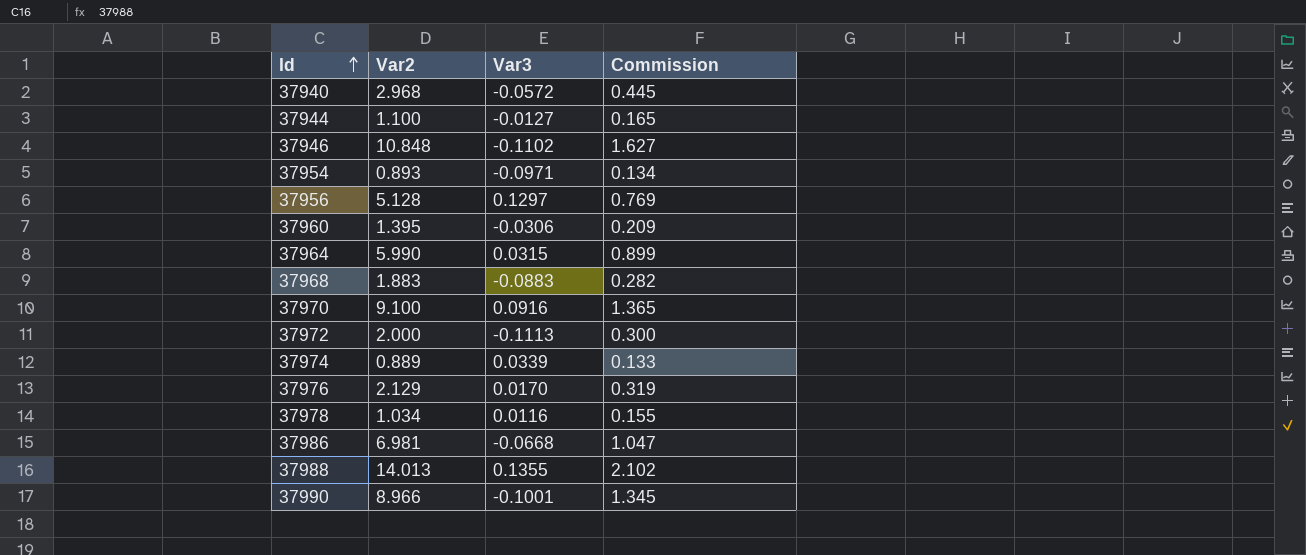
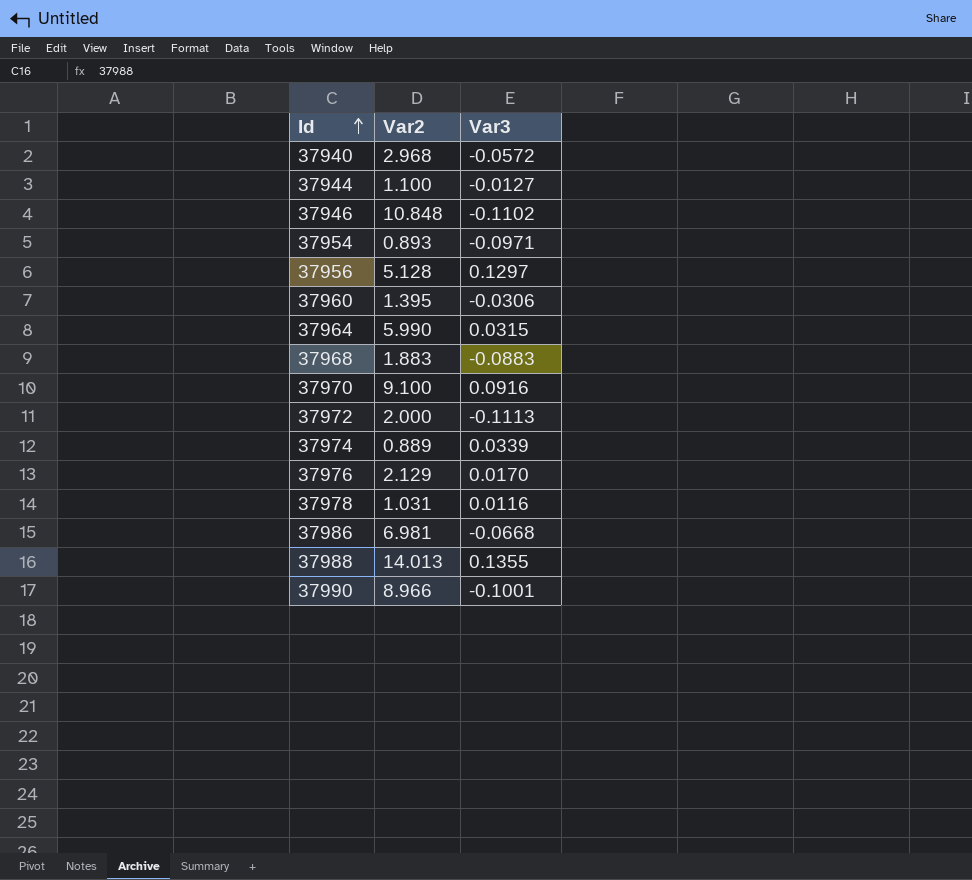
column Commission | formula: [Var2] * 0.15 -> none
37978 | Var2: 1.034 -> 1.031

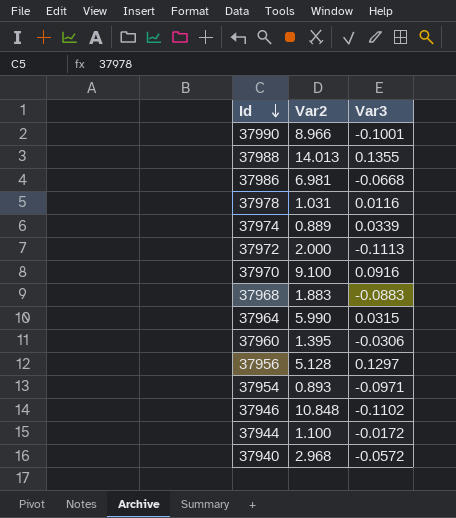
row order: Id ascending -> Id descending
row 37976: 2.129 | 0.0170 -> none
37944 | Var3: -0.0127 -> -0.0172

